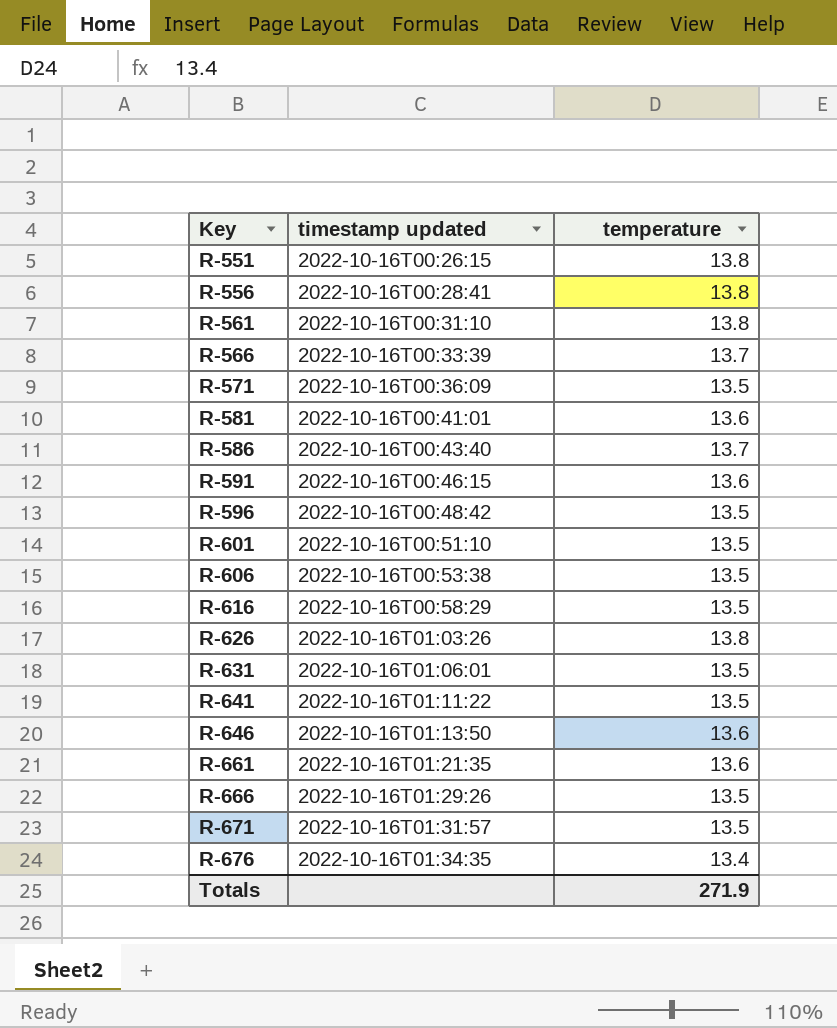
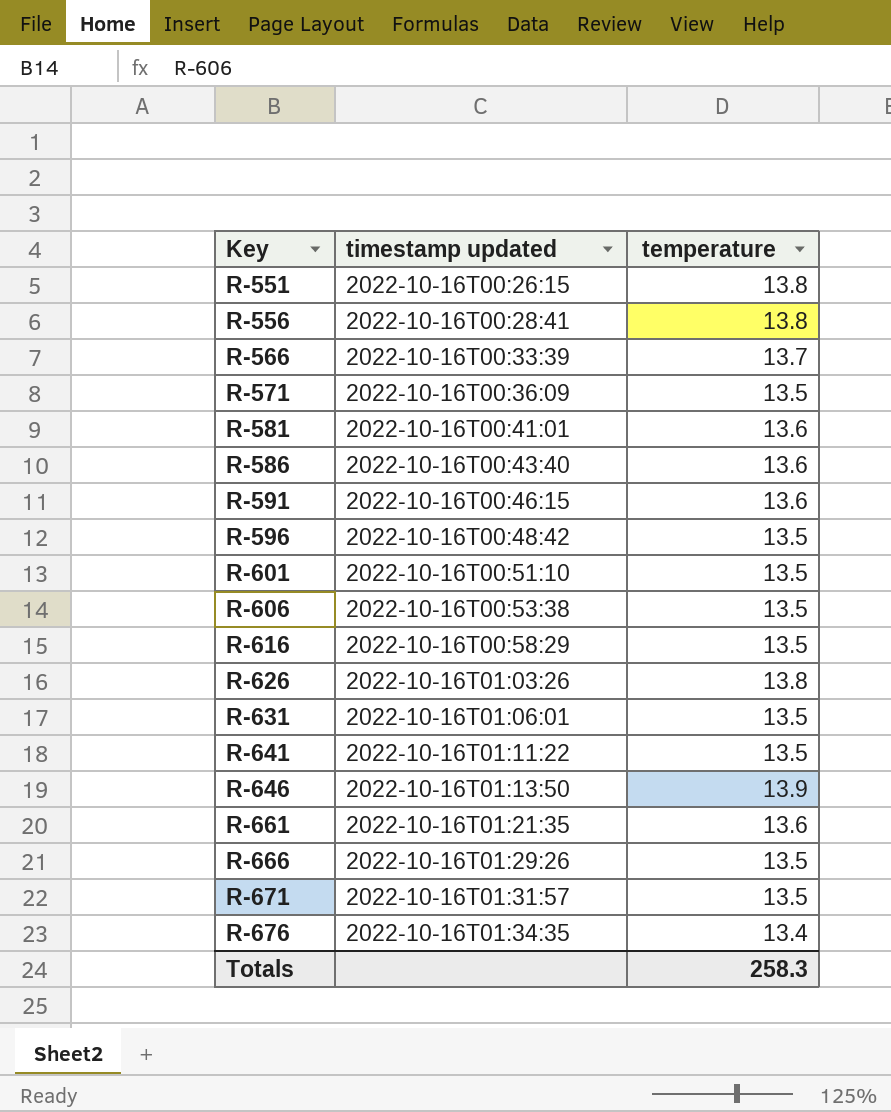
row R-561: 2022-10-16T00:31:10 | 13.8 -> none
R-586 | temperature: 13.7 -> 13.6
R-646 | temperature: 13.6 -> 13.9
Totals | temperature: 271.9 -> 258.3

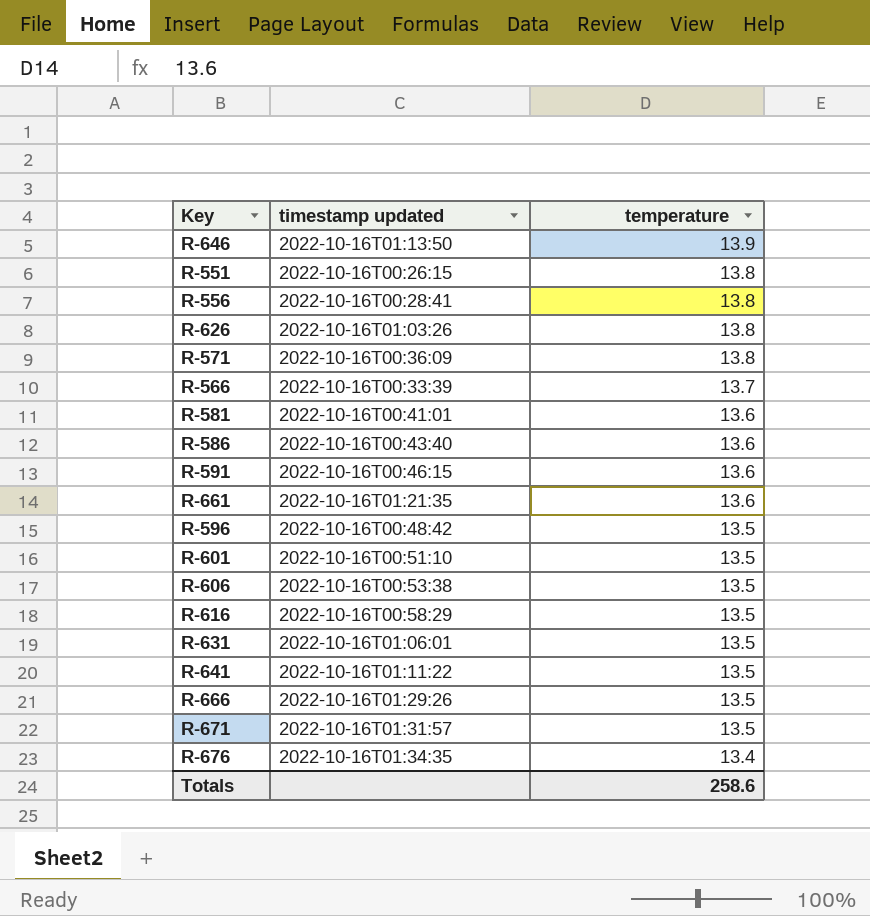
row order: Key ascending -> temperature descending
R-571 | temperature: 13.5 -> 13.8
Totals | temperature: 258.3 -> 258.6

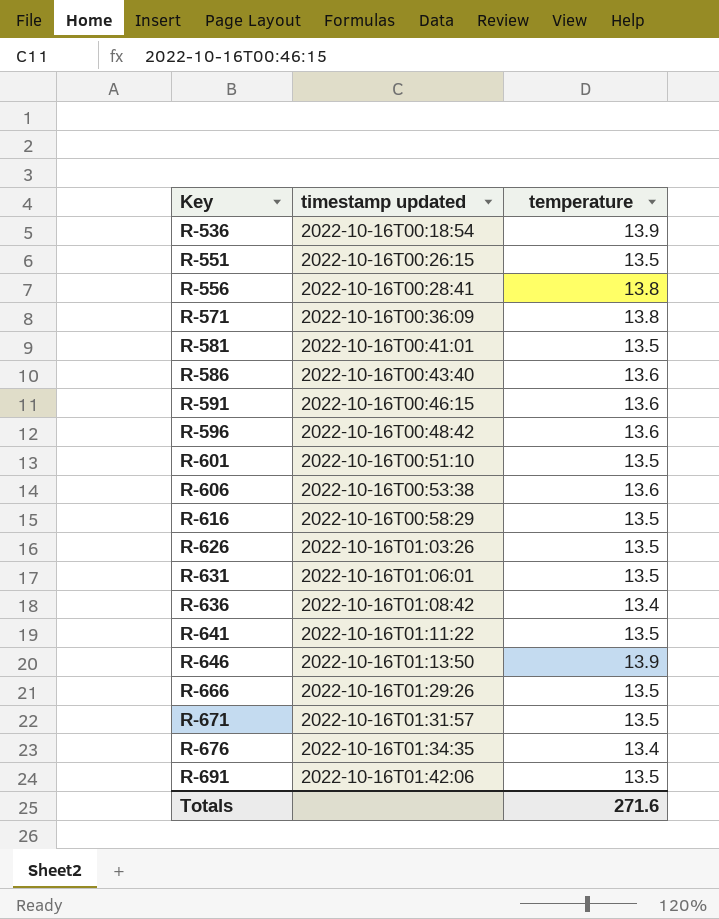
row order: temperature descending -> Key ascending
row R-566: 2022-10-16T00:33:39 | 13.7 -> none
row R-661: 2022-10-16T01:21:35 | 13.6 -> none
row R-536: none -> 2022-10-16T00:18:54 | 13.9
R-551 | temperature: 13.8 -> 13.5
R-581 | temperature: 13.6 -> 13.5
R-596 | temperature: 13.5 -> 13.6
R-606 | temperature: 13.5 -> 13.6
R-626 | temperature: 13.8 -> 13.5
row R-636: none -> 2022-10-16T01:08:42 | 13.4
row R-691: none -> 2022-10-16T01:42:06 | 13.5
Totals | temperature: 258.6 -> 271.6

